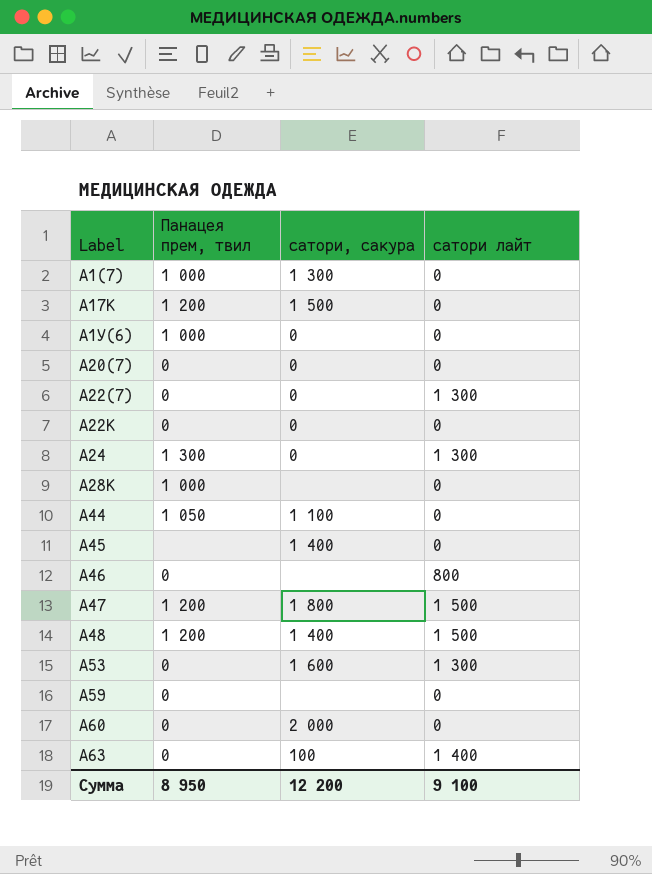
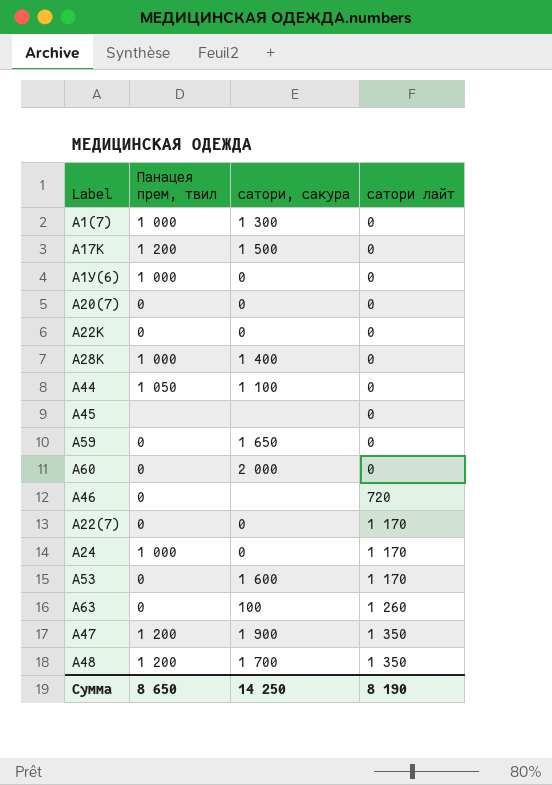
row order: none -> сатори лайт ascending
А28К | сатори, сакура: none -> 1 400
А45 | сатори, сакура: 1 400 -> none
А59 | сатори, сакура: none -> 1 650
А46 | сатори лайт: 800 -> 720
А22(7) | сатори лайт: 1 300 -> 1 170
А24 | Панацея прем, твил: 1 300 -> 1 000
А24 | сатори лайт: 1 300 -> 1 170
А53 | сатори лайт: 1 300 -> 1 170
А63 | сатори лайт: 1 400 -> 1 260
А47 | сатори, сакура: 1 800 -> 1 900
А47 | сатори лайт: 1 500 -> 1 350
А48 | сатори, сакура: 1 400 -> 1 700
А48 | сатори лайт: 1 500 -> 1 350
Сумма | Панацея прем, твил: 8 950 -> 8 650
Сумма | сатори, сакура: 12 200 -> 14 250
Сумма | сатори лайт: 9 100 -> 8 190

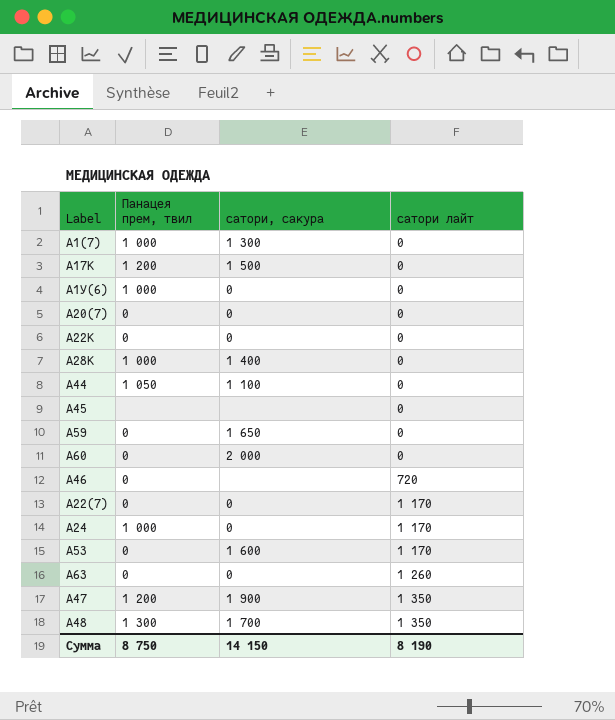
А63 | сатори, сакура: 100 -> 0
А48 | Панацея прем, твил: 1 200 -> 1 300
Сумма | Панацея прем, твил: 8 650 -> 8 750
Сумма | сатори, сакура: 14 250 -> 14 150

